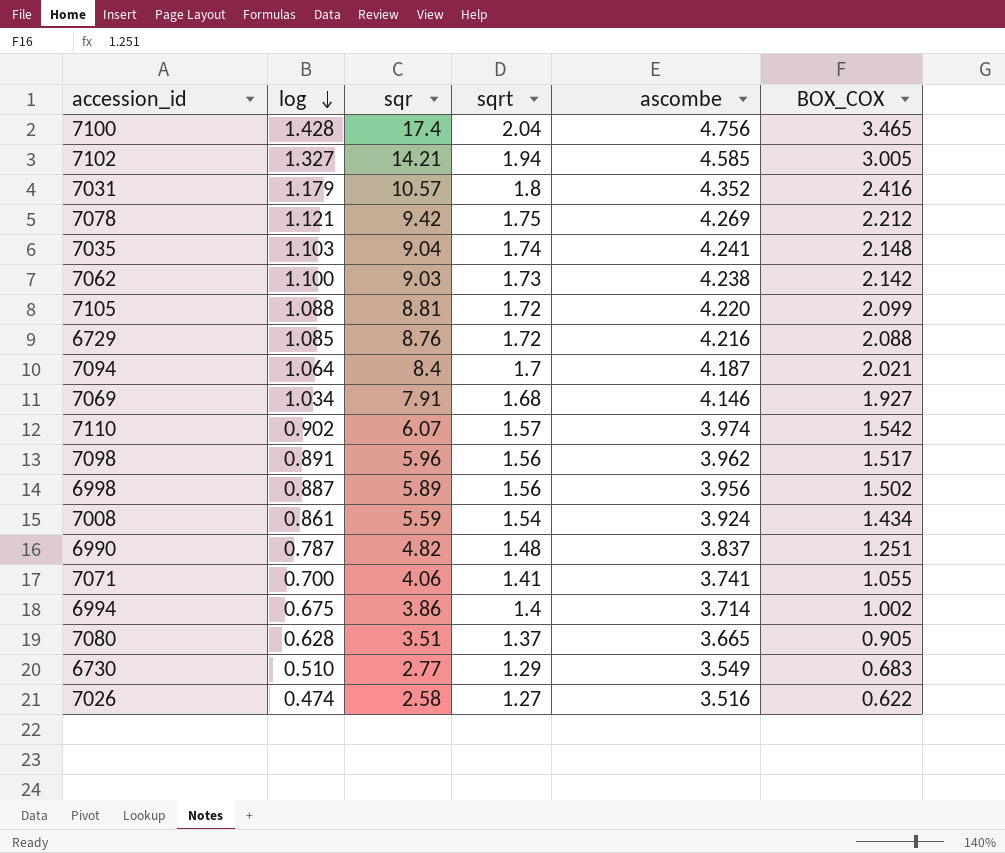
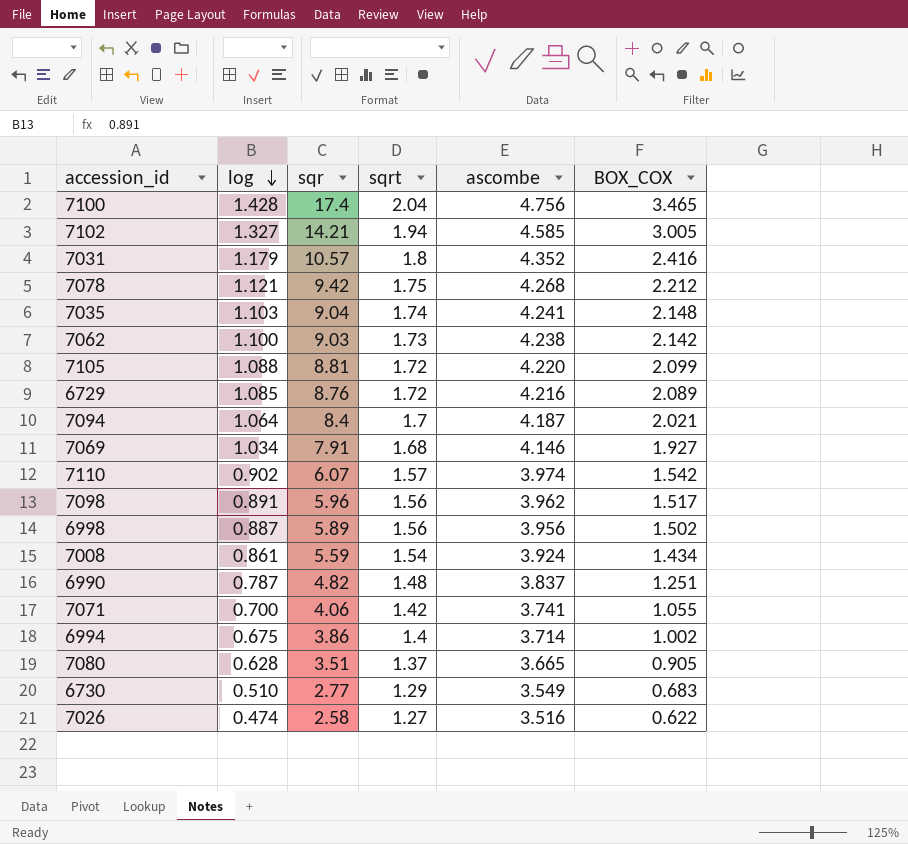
7078 | ascombe: 4.269 -> 4.268
6729 | BOX_COX: 2.088 -> 2.089
7071 | sqrt: 1.41 -> 1.42

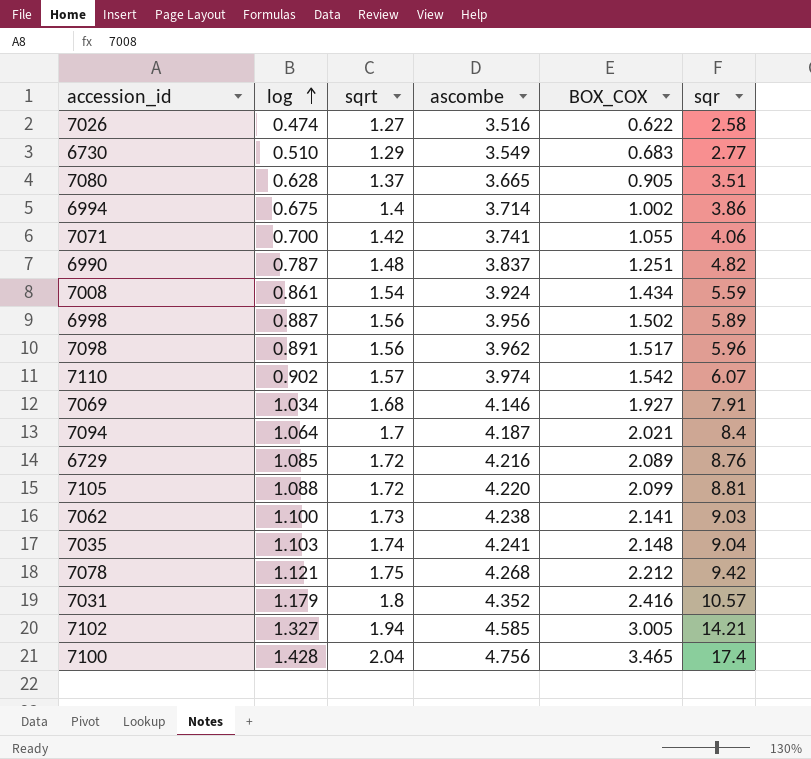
row order: log descending -> log ascending
column sqr | position: 3 -> 6
7062 | BOX_COX: 2.142 -> 2.141

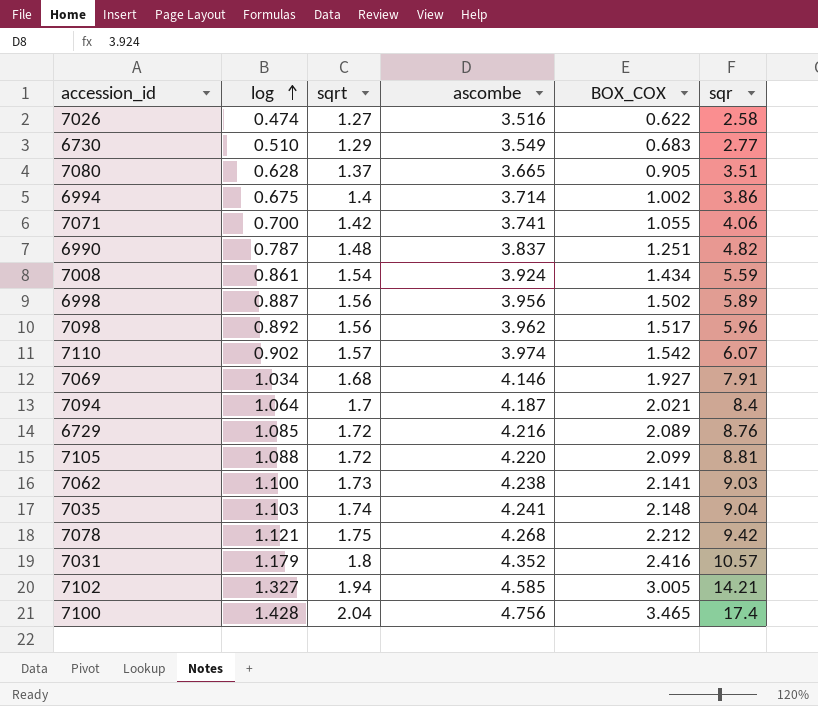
7098 | log: 0.891 -> 0.892

